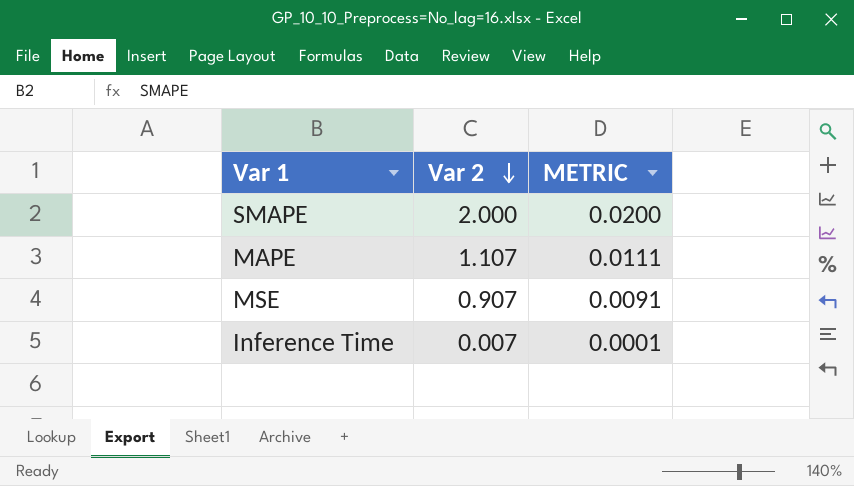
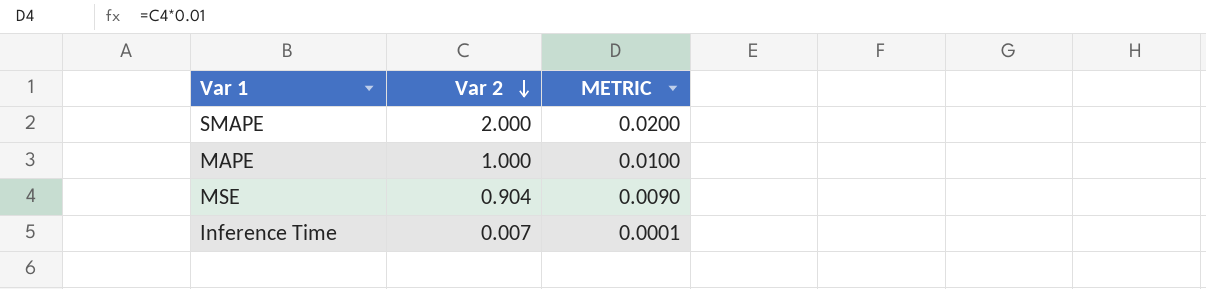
MAPE | Var 2: 1.107 -> 1.000
MAPE | METRIC: 0.0111 -> 0.0100
MSE | Var 2: 0.907 -> 0.904
MSE | METRIC: 0.0091 -> 0.0090

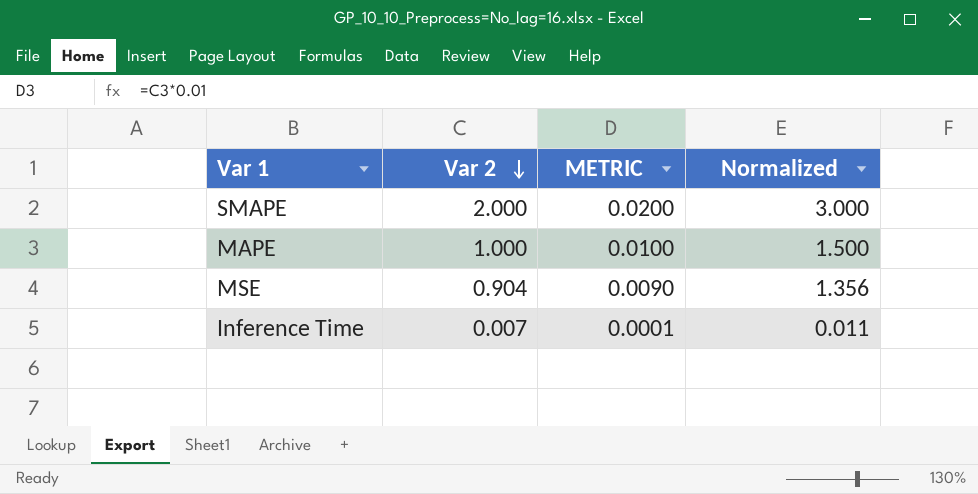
column Normalized | formula: none -> [Var 2] * 1.5

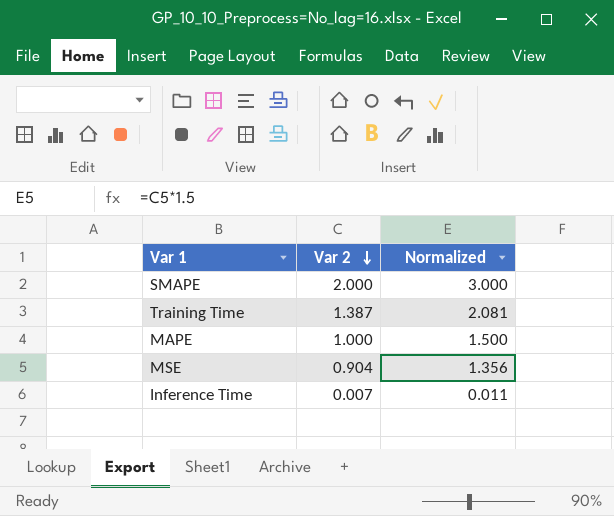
column METRIC | formula: [Var 2] * 0.01 -> none
row Training Time: none -> 1.387 | 2.081

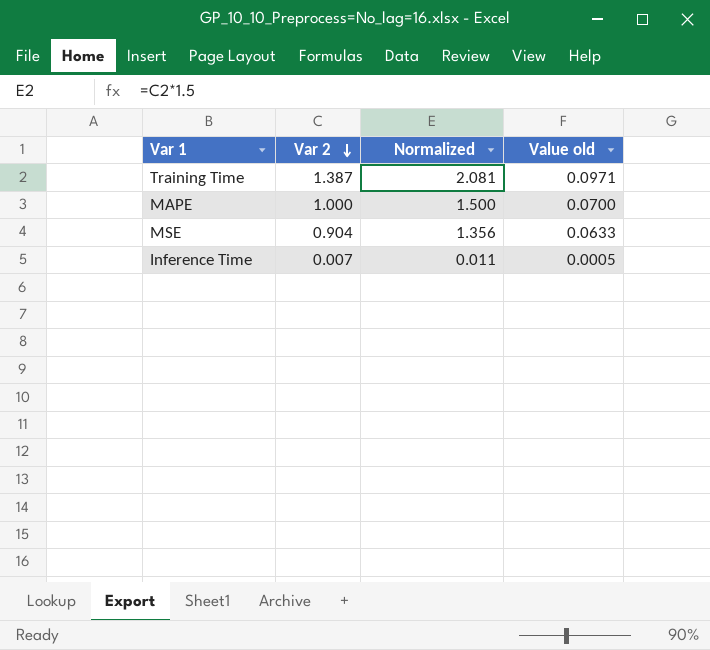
column Value old | formula: none -> [Var 2] * 0.07
row SMAPE: 2.000 | 3.000 -> none

